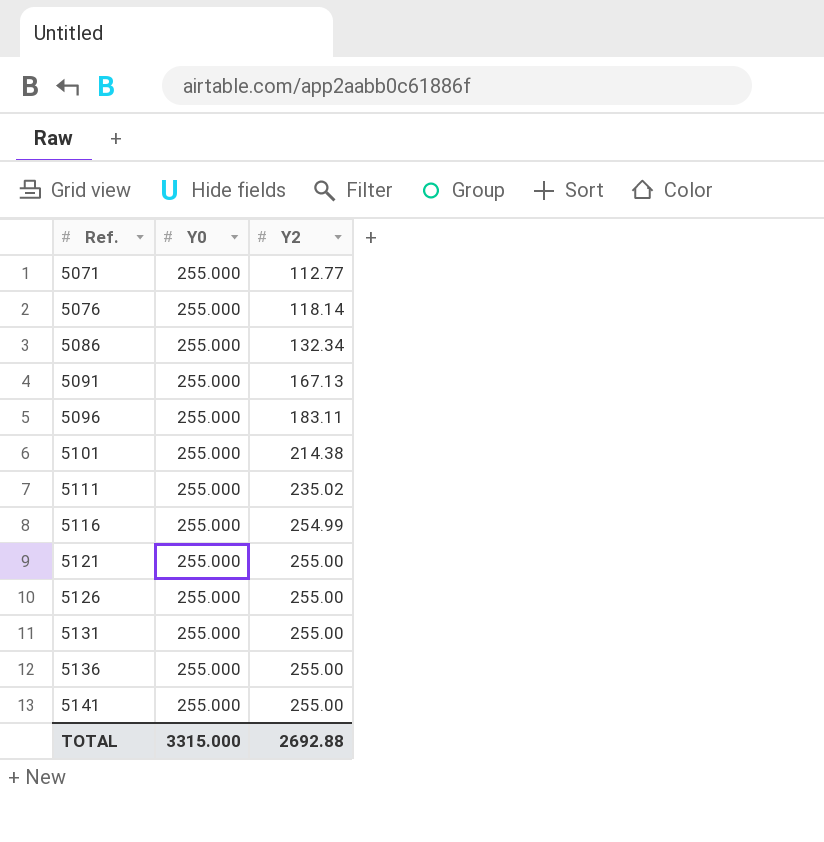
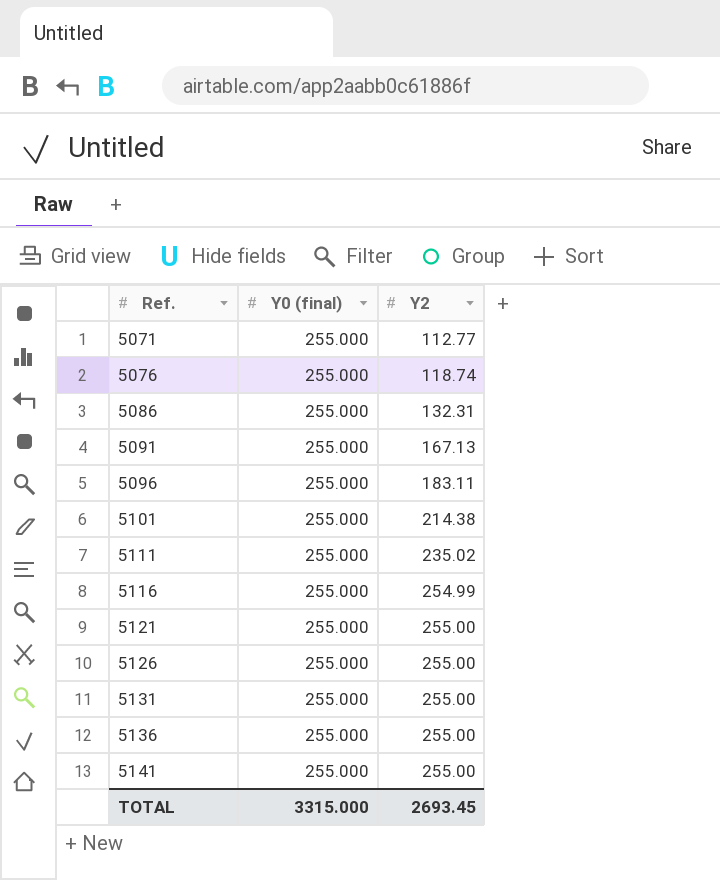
column name: Y0 -> Y0 (final)
5076 | Y2: 118.14 -> 118.74
5086 | Y2: 132.34 -> 132.31
TOTAL | Y2: 2692.88 -> 2693.45

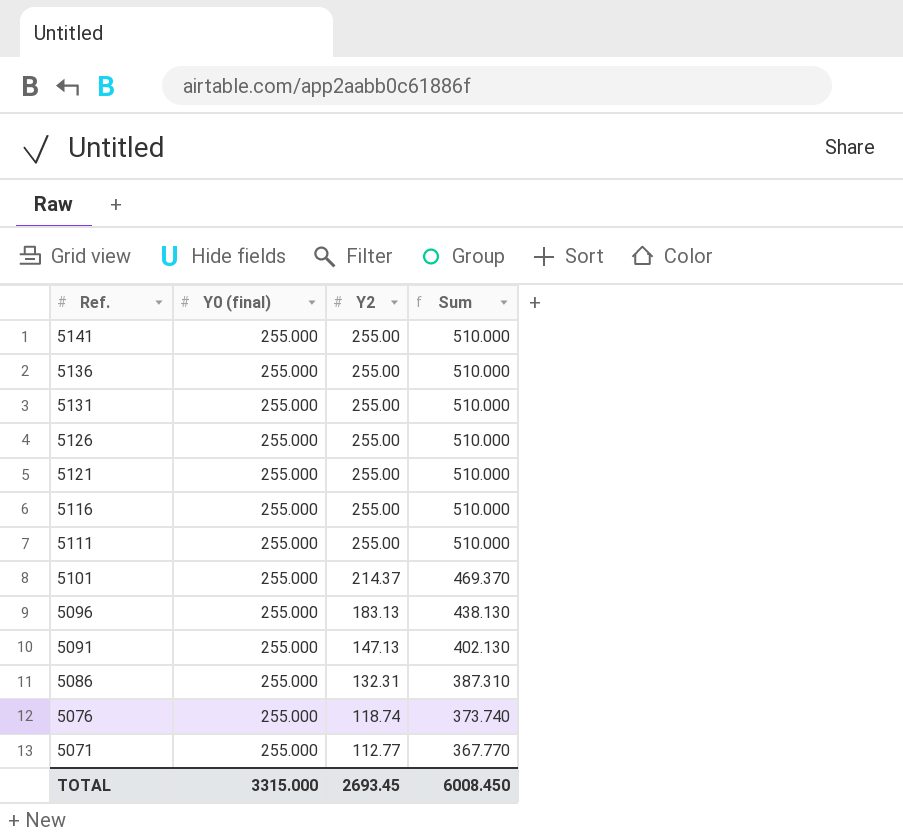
row order: Ref. ascending -> Ref. descending
column Sum | formula: none -> [Y0 (final)] + [Y2]
5116 | Y2: 254.99 -> 255.00
5111 | Y2: 235.02 -> 255.00
5101 | Y2: 214.38 -> 214.37
5096 | Y2: 183.11 -> 183.13
5091 | Y2: 167.13 -> 147.13

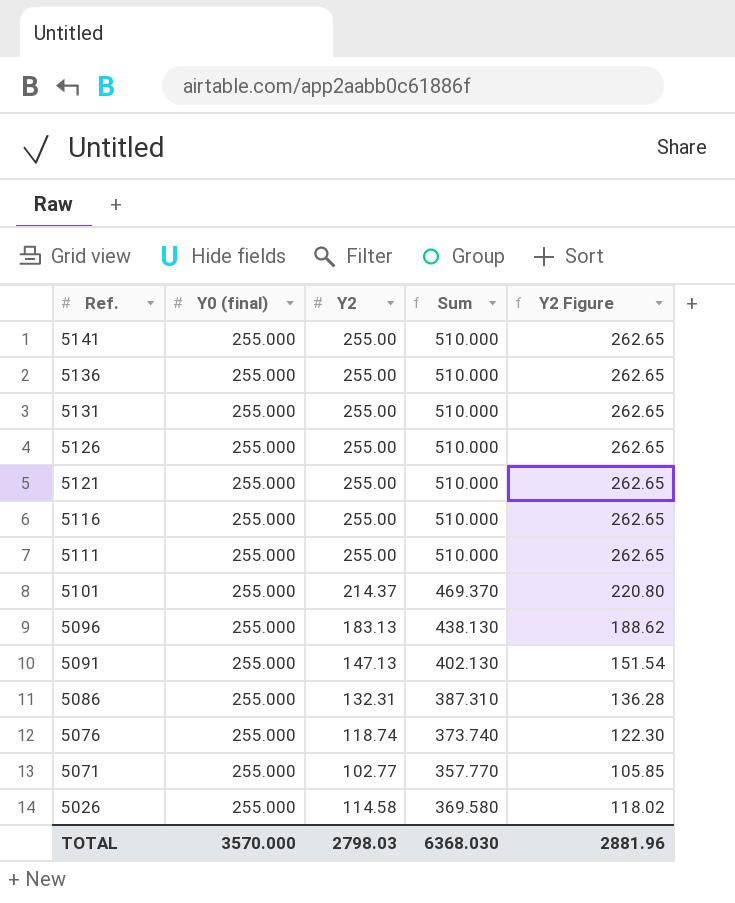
column Y2 Figure | formula: none -> [Y2] * 1.03
5071 | Y2: 112.77 -> 102.77
5071 | Sum: 367.770 -> 357.770
row 5026: none -> 255.000 | 114.58 | 369.580 | 118.02
TOTAL | Y0 (final): 3315.000 -> 3570.000
TOTAL | Y2: 2693.45 -> 2798.03
TOTAL | Sum: 6008.450 -> 6368.030

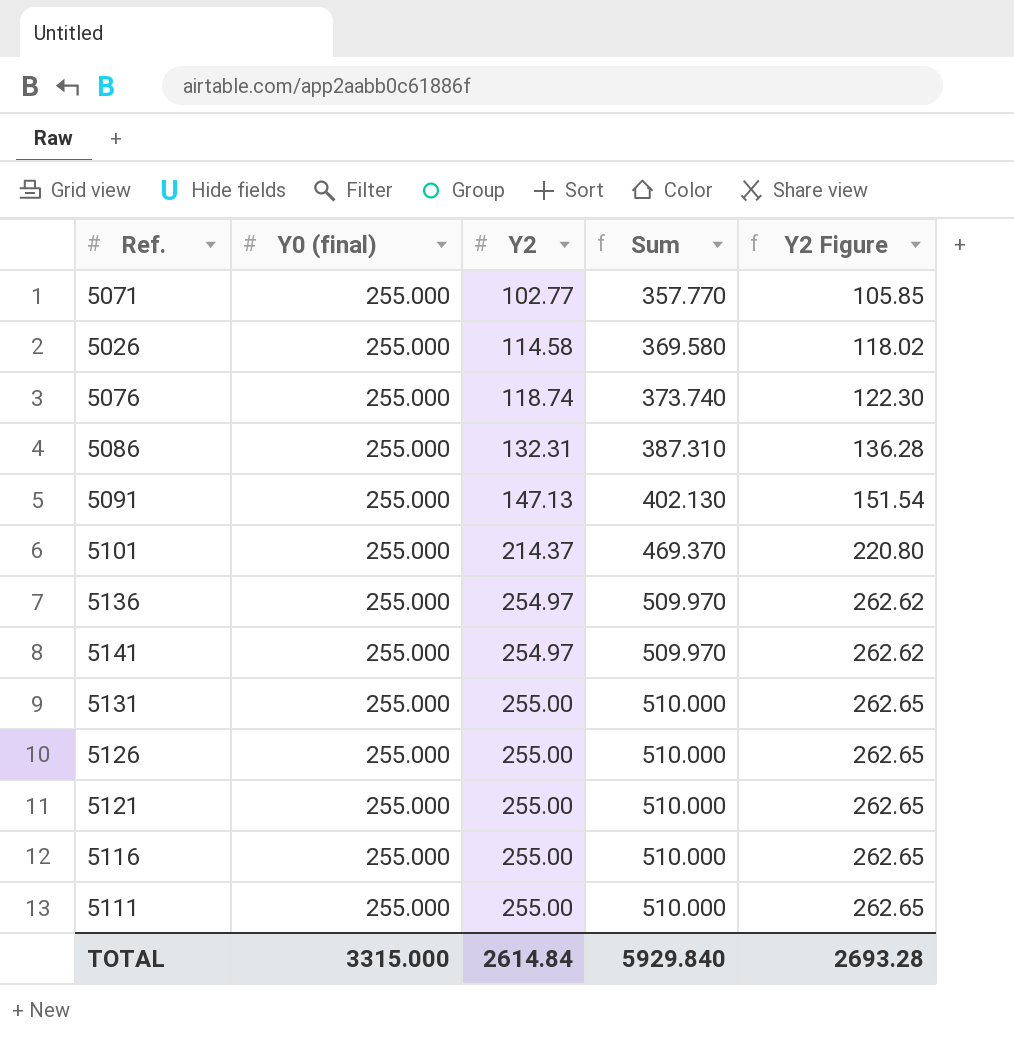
row order: Ref. descending -> Y2 ascending
row 5096: 255.000 | 183.13 | 438.130 | 188.62 -> none
5136 | Y2: 255.00 -> 254.97
5136 | Sum: 510.000 -> 509.970
5136 | Y2 Figure: 262.65 -> 262.62
5141 | Y2: 255.00 -> 254.97
5141 | Sum: 510.000 -> 509.970
5141 | Y2 Figure: 262.65 -> 262.62
TOTAL | Y0 (final): 3570.000 -> 3315.000
TOTAL | Y2: 2798.03 -> 2614.84
TOTAL | Sum: 6368.030 -> 5929.840
TOTAL | Y2 Figure: 2881.96 -> 2693.28

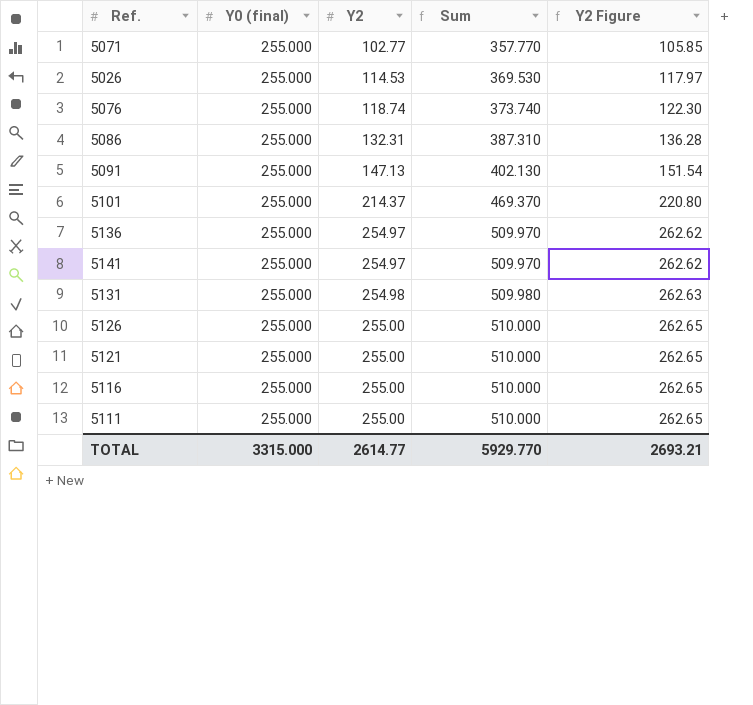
5026 | Y2: 114.58 -> 114.53
5026 | Sum: 369.580 -> 369.530
5026 | Y2 Figure: 118.02 -> 117.97
5131 | Y2: 255.00 -> 254.98
5131 | Sum: 510.000 -> 509.980
5131 | Y2 Figure: 262.65 -> 262.63
TOTAL | Y2: 2614.84 -> 2614.77
TOTAL | Sum: 5929.840 -> 5929.770
TOTAL | Y2 Figure: 2693.28 -> 2693.21

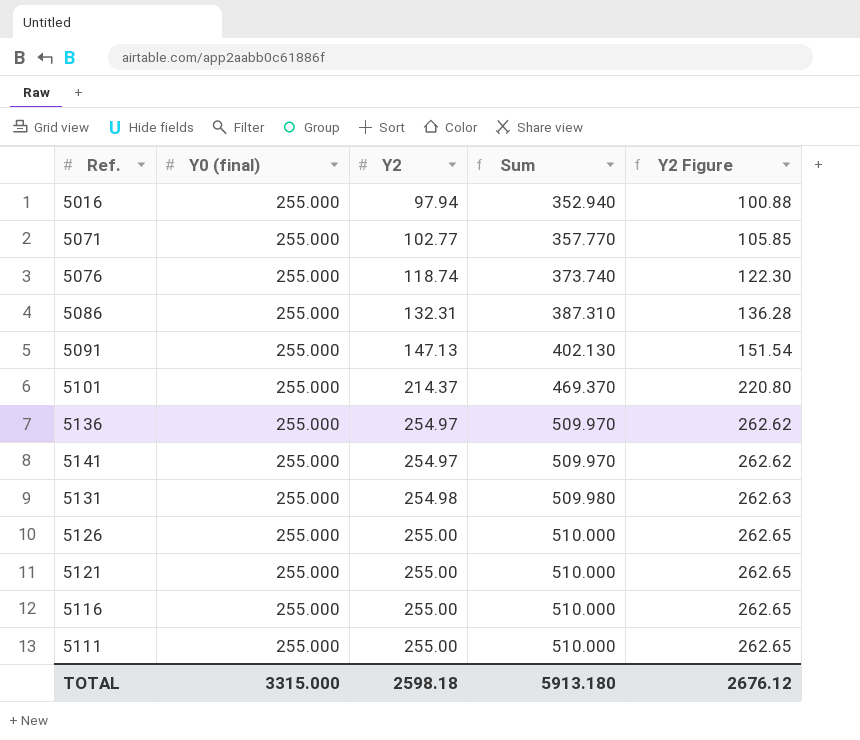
row 5026: 255.000 | 114.53 | 369.530 | 117.97 -> none
row 5016: none -> 255.000 | 97.94 | 352.940 | 100.88
TOTAL | Y2: 2614.77 -> 2598.18
TOTAL | Sum: 5929.770 -> 5913.180
TOTAL | Y2 Figure: 2693.21 -> 2676.12

